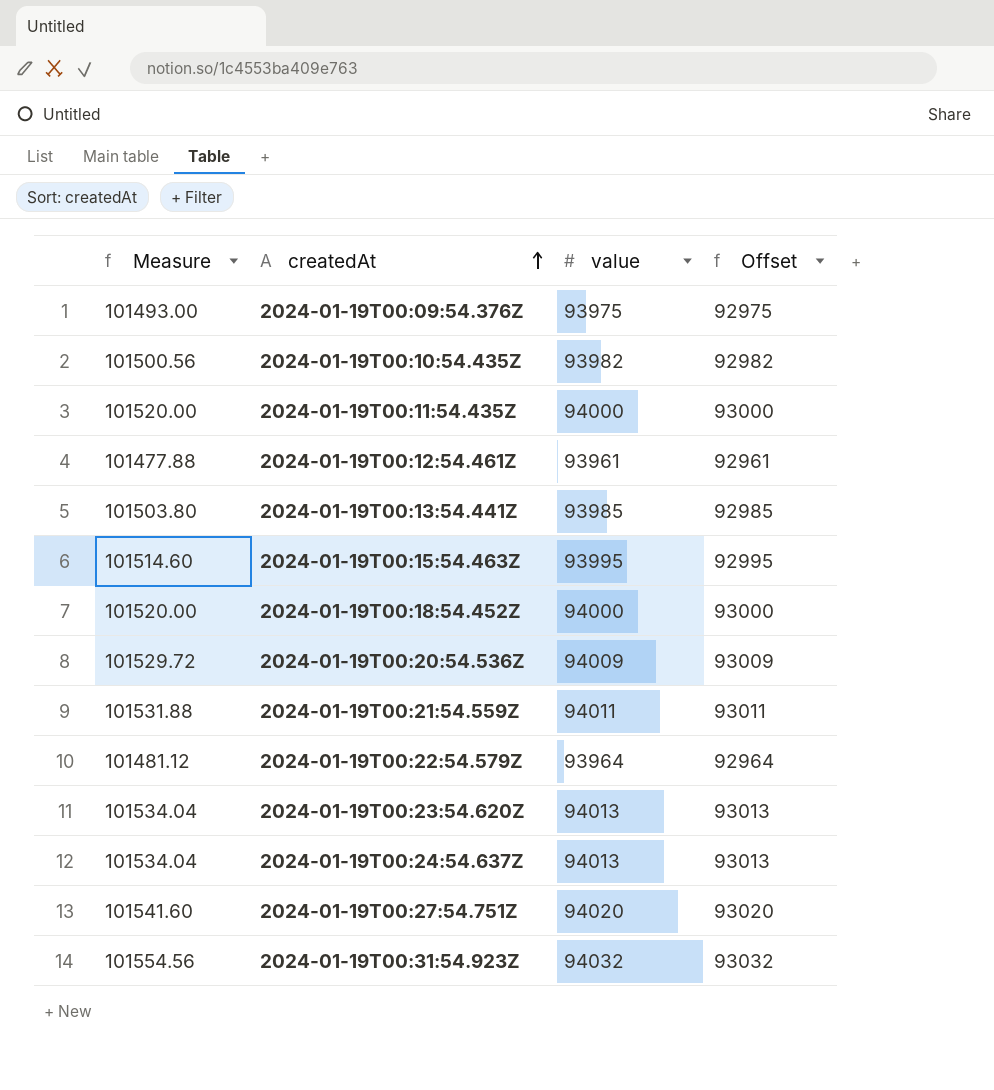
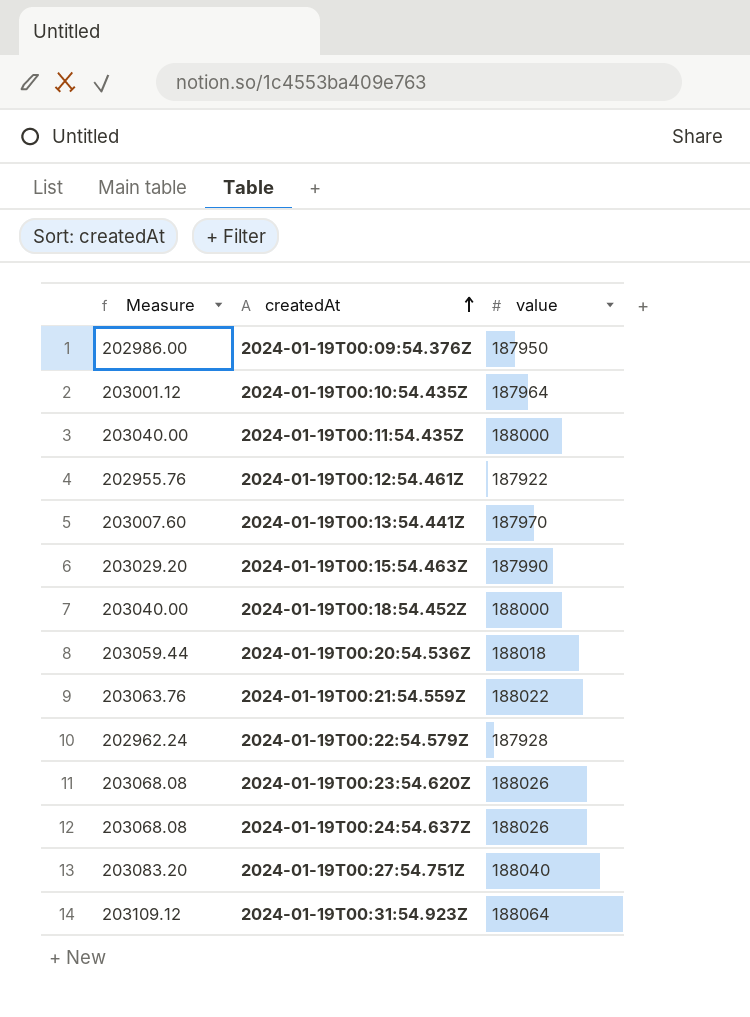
column Offset | formula: [value] - 1000 -> none
2024-01-19T00:09:54.376Z | Measure: 101493.00 -> 202986.00
2024-01-19T00:09:54.376Z | value: 93975 -> 187950
2024-01-19T00:10:54.435Z | Measure: 101500.56 -> 203001.12
2024-01-19T00:10:54.435Z | value: 93982 -> 187964
2024-01-19T00:11:54.435Z | Measure: 101520.00 -> 203040.00
2024-01-19T00:11:54.435Z | value: 94000 -> 188000
2024-01-19T00:12:54.461Z | Measure: 101477.88 -> 202955.76
2024-01-19T00:12:54.461Z | value: 93961 -> 187922
2024-01-19T00:13:54.441Z | Measure: 101503.80 -> 203007.60
2024-01-19T00:13:54.441Z | value: 93985 -> 187970
2024-01-19T00:15:54.463Z | Measure: 101514.60 -> 203029.20
2024-01-19T00:15:54.463Z | value: 93995 -> 187990
2024-01-19T00:18:54.452Z | Measure: 101520.00 -> 203040.00
2024-01-19T00:18:54.452Z | value: 94000 -> 188000
2024-01-19T00:20:54.536Z | Measure: 101529.72 -> 203059.44
2024-01-19T00:20:54.536Z | value: 94009 -> 188018
2024-01-19T00:21:54.559Z | Measure: 101531.88 -> 203063.76
2024-01-19T00:21:54.559Z | value: 94011 -> 188022
2024-01-19T00:22:54.579Z | Measure: 101481.12 -> 202962.24
2024-01-19T00:22:54.579Z | value: 93964 -> 187928
2024-01-19T00:23:54.620Z | Measure: 101534.04 -> 203068.08
2024-01-19T00:23:54.620Z | value: 94013 -> 188026
2024-01-19T00:24:54.637Z | Measure: 101534.04 -> 203068.08
2024-01-19T00:24:54.637Z | value: 94013 -> 188026
2024-01-19T00:27:54.751Z | Measure: 101541.60 -> 203083.20
2024-01-19T00:27:54.751Z | value: 94020 -> 188040
2024-01-19T00:31:54.923Z | Measure: 101554.56 -> 203109.12
2024-01-19T00:31:54.923Z | value: 94032 -> 188064

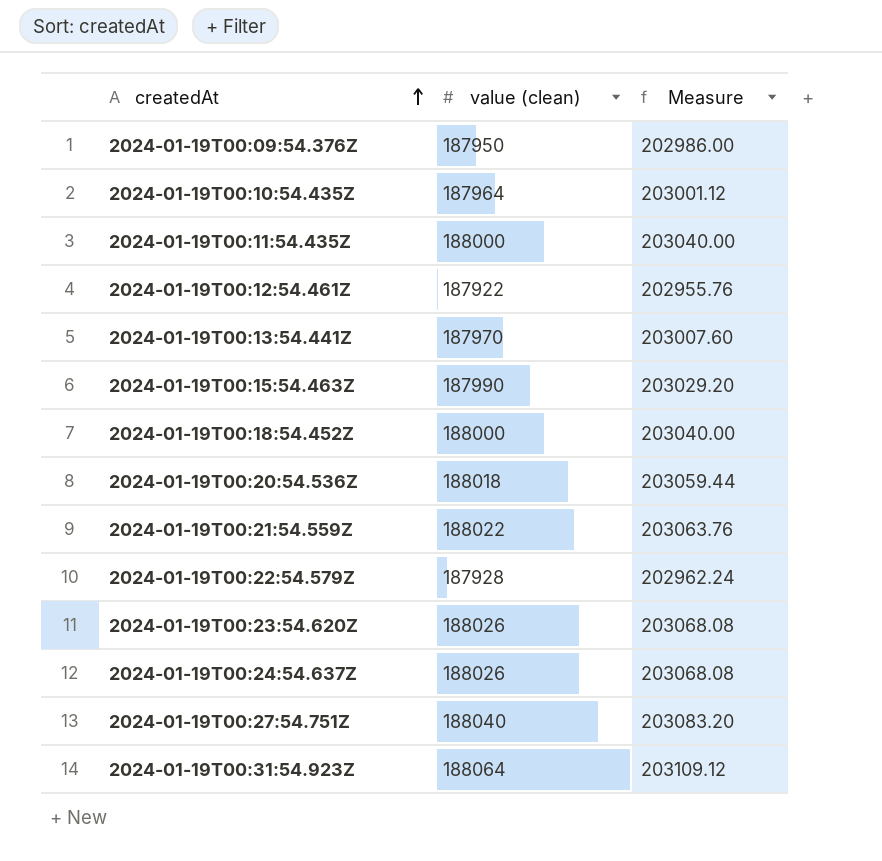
column name: value -> value (clean)
column Measure | position: 1 -> 3

